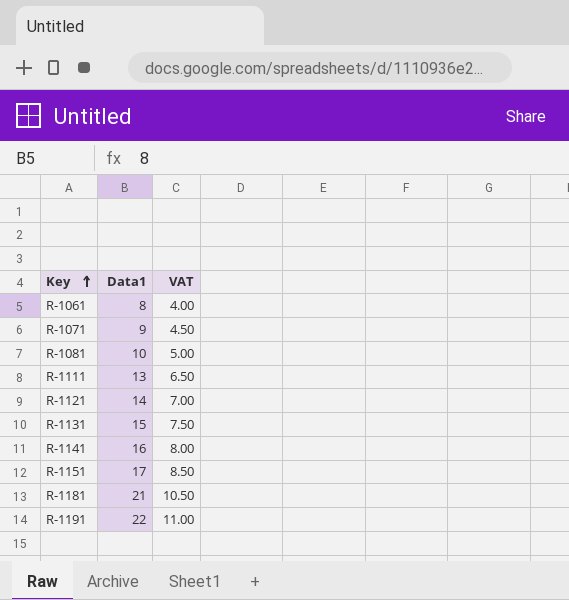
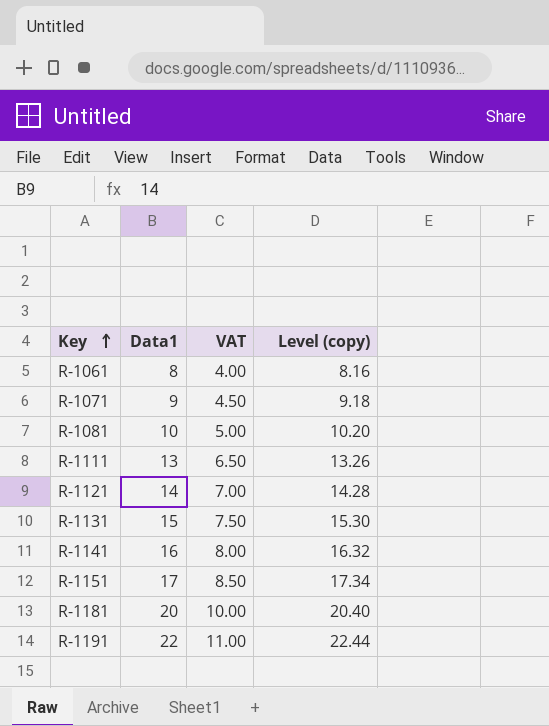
column Level (copy) | formula: none -> [Data1] * 1.02
R-1181 | Data1: 21 -> 20
R-1181 | VAT: 10.50 -> 10.00

